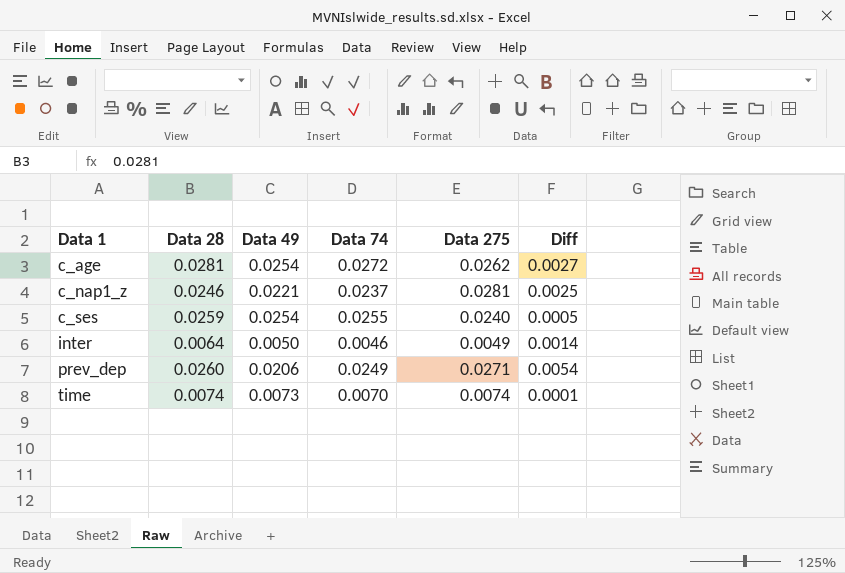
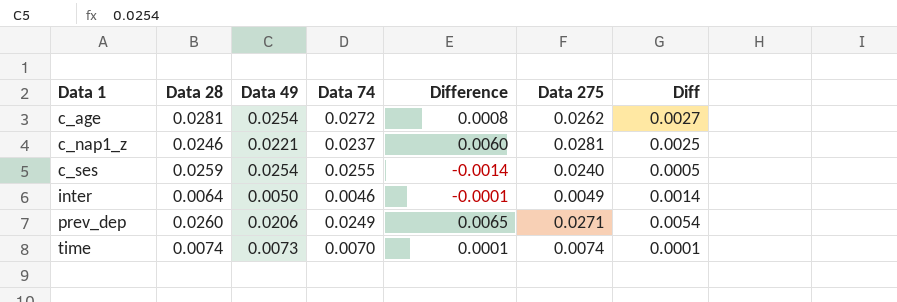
column Difference | formula: none -> [Data 275] - [Data 49]

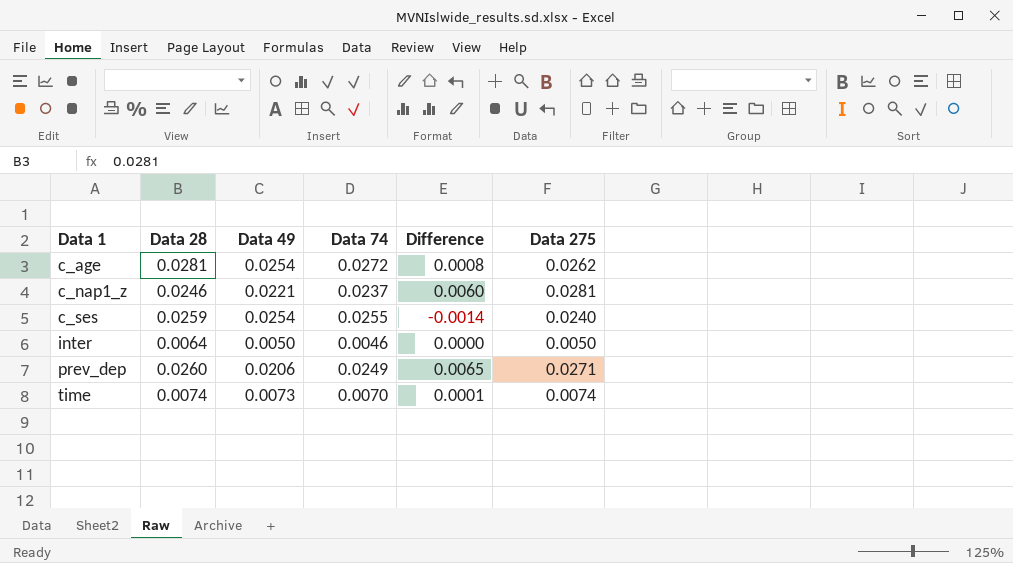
column Diff | formula: [Data 28] - [Data 49] -> none
inter | Difference: -0.0001 -> 0.0000
inter | Data 275: 0.0049 -> 0.0050

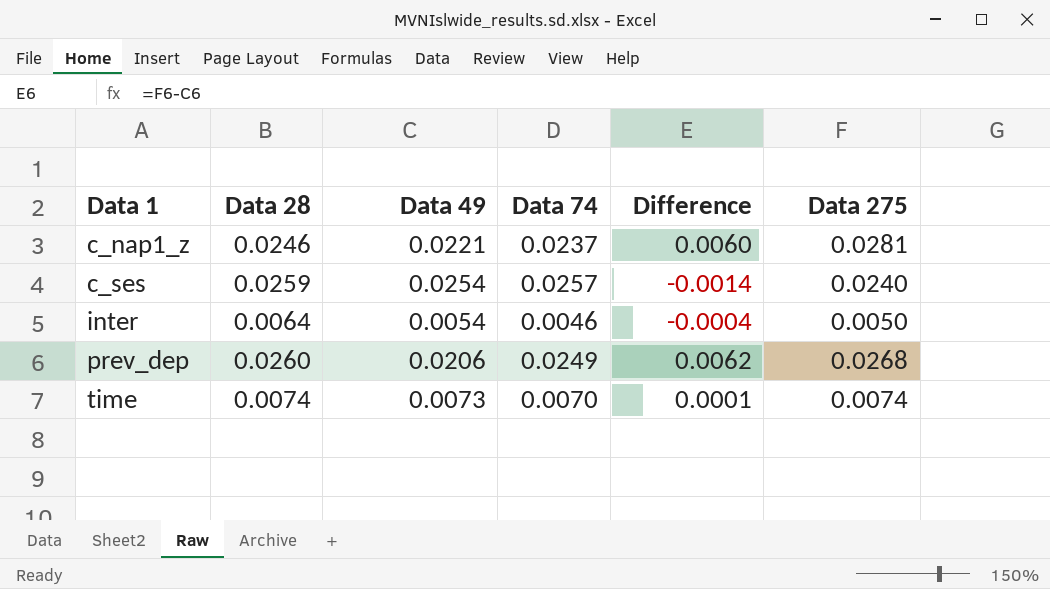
row c_age: 0.0281 | 0.0254 | 0.0272 | 0.0008 | 0.0262 -> none
c_ses | Data 74: 0.0255 -> 0.0257
inter | Data 49: 0.0050 -> 0.0054
inter | Difference: 0.0000 -> -0.0004
prev_dep | Difference: 0.0065 -> 0.0062
prev_dep | Data 275: 0.0271 -> 0.0268

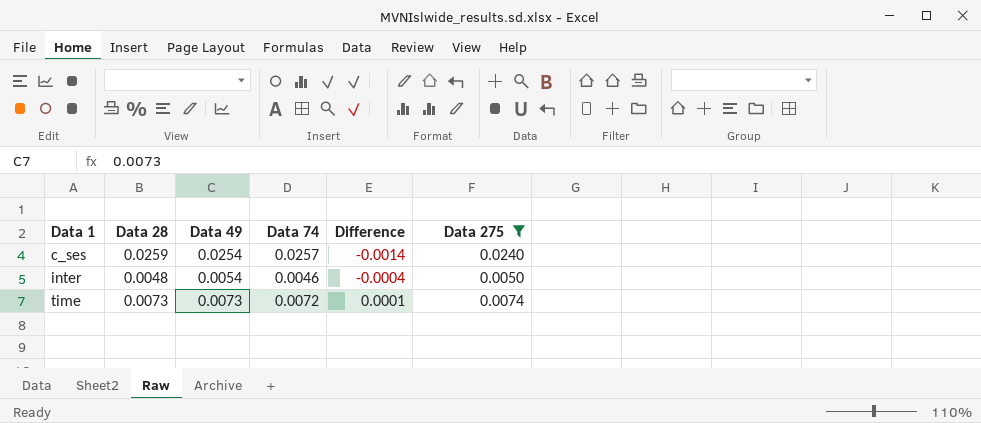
filter: none -> Data 275 <= 0.0240
inter | Data 28: 0.0064 -> 0.0048
time | Data 28: 0.0074 -> 0.0073
time | Data 74: 0.0070 -> 0.0072

